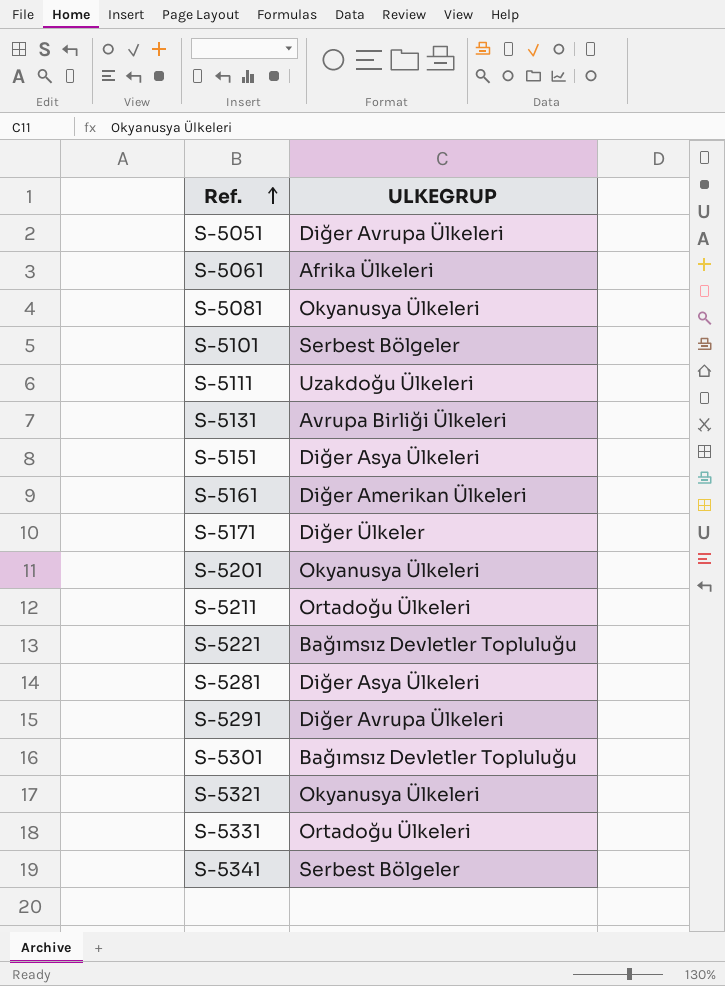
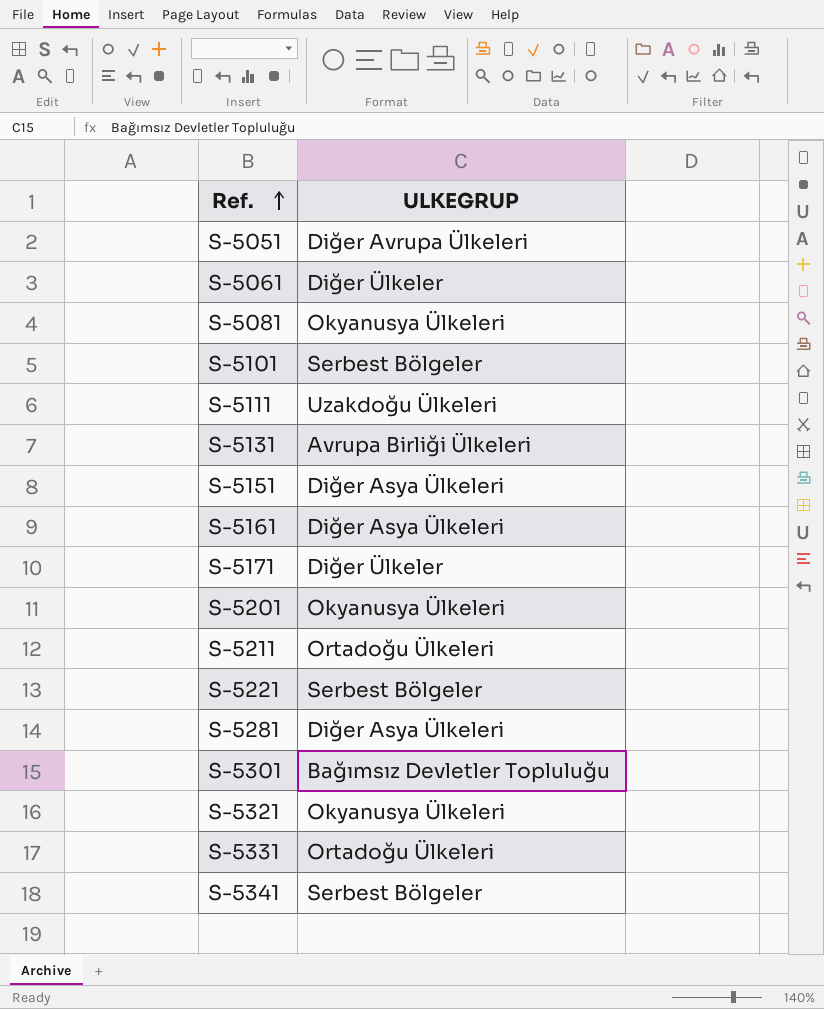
row S-5291: Diğer Avrupa Ülkeleri -> none
S-5061 | ULKEGRUP: Afrika Ülkeleri -> Diğer Ülkeler
S-5161 | ULKEGRUP: Diğer Amerikan Ülkeleri -> Diğer Asya Ülkeleri
S-5221 | ULKEGRUP: Bağımsız Devletler Topluluğu -> Serbest Bölgeler

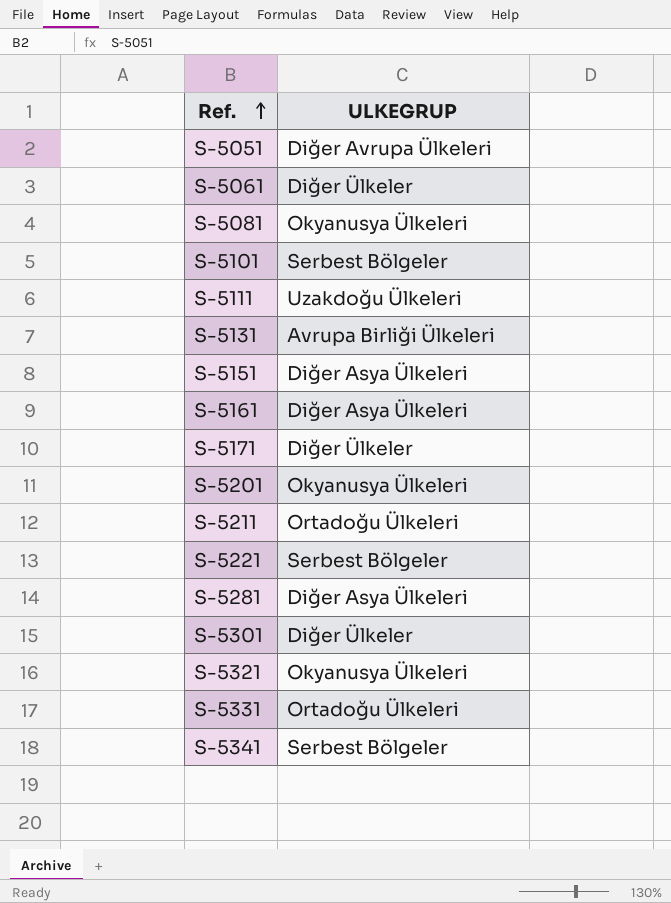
S-5301 | ULKEGRUP: Bağımsız Devletler Topluluğu -> Diğer Ülkeler

